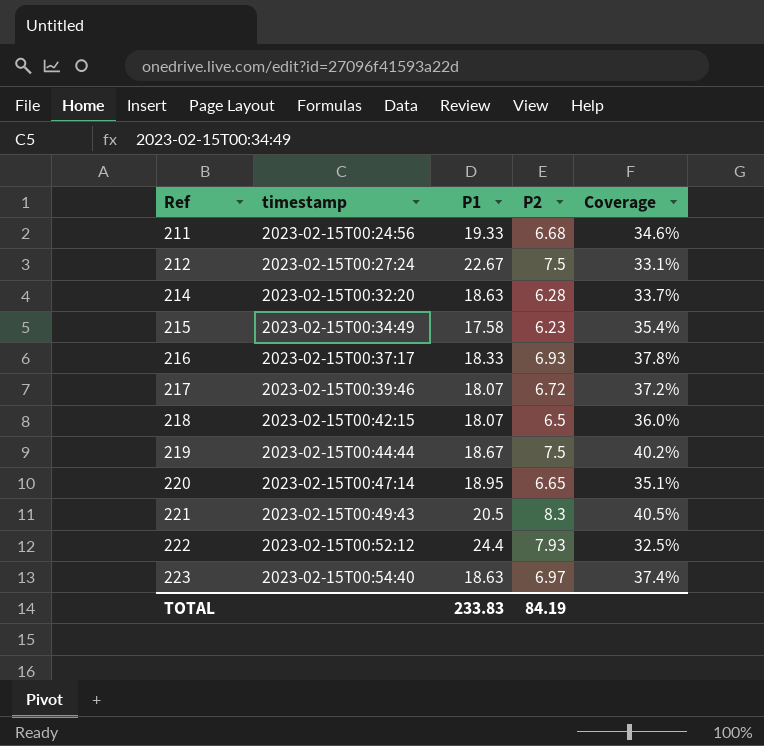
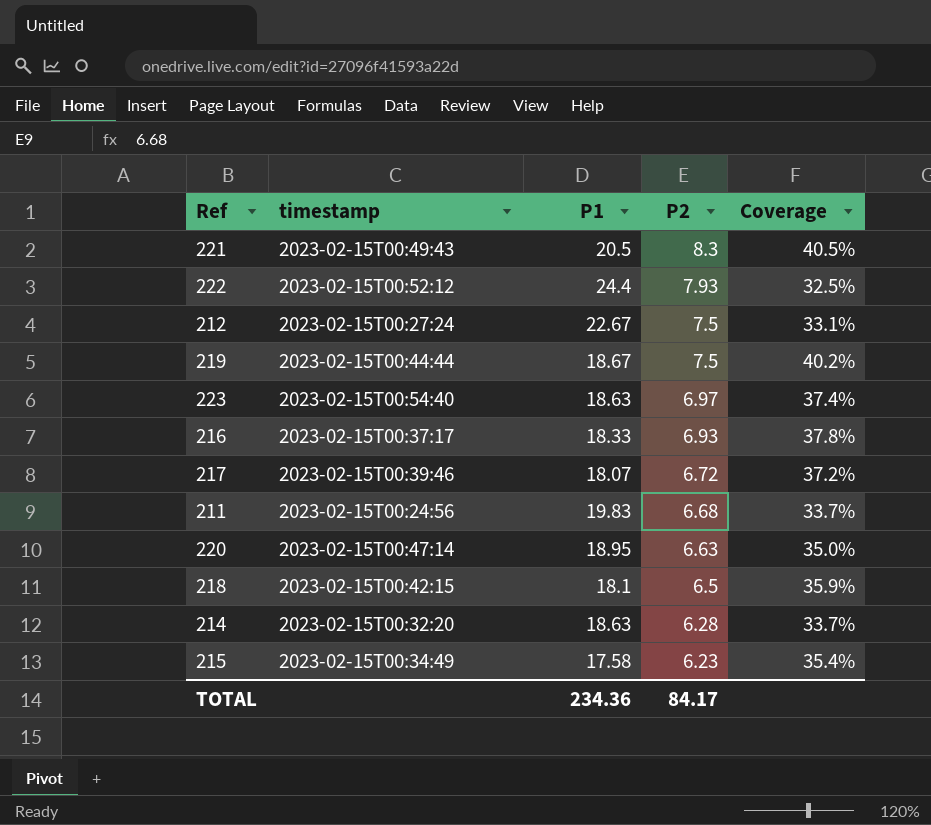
row order: Ref ascending -> P2 descending
211 | P1: 19.33 -> 19.83
211 | Coverage: 34.6% -> 33.7%
220 | P2: 6.65 -> 6.63
220 | Coverage: 35.1% -> 35.0%
218 | P1: 18.07 -> 18.1
218 | Coverage: 36.0% -> 35.9%
TOTAL | P1: 233.83 -> 234.36
TOTAL | P2: 84.19 -> 84.17

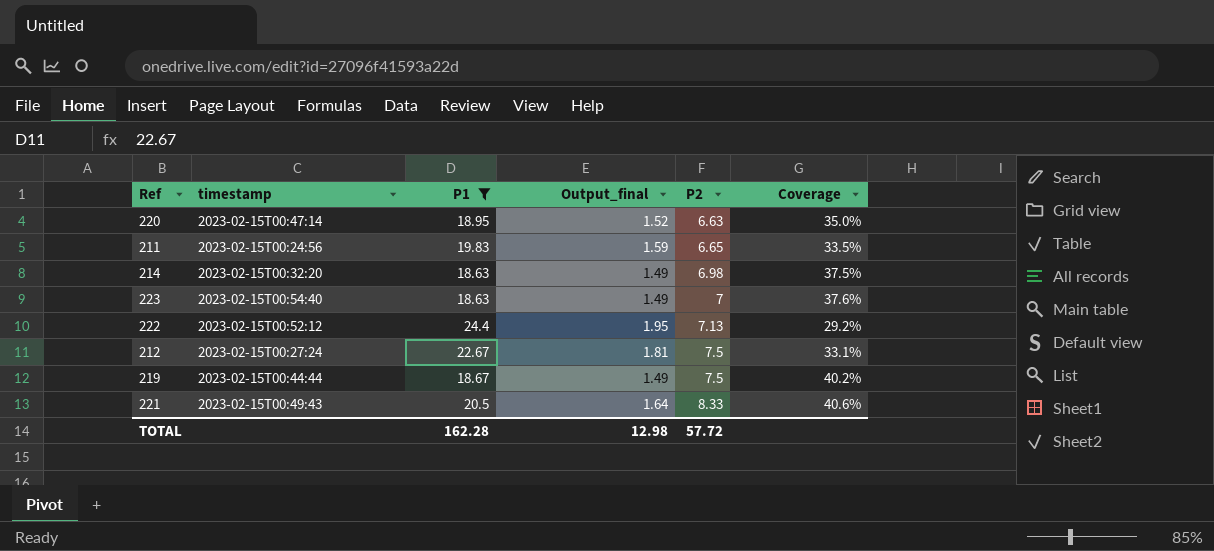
filter: none -> P1 >= 18.63
row order: P2 descending -> P2 ascending
column Output_final | formula: none -> [P1] * 0.08
211 | P2: 6.68 -> 6.65
211 | Coverage: 33.7% -> 33.5%
214 | P2: 6.28 -> 6.98
214 | Coverage: 33.7% -> 37.5%
223 | P2: 6.97 -> 7
223 | Coverage: 37.4% -> 37.6%
222 | P2: 7.93 -> 7.13
222 | Coverage: 32.5% -> 29.2%
221 | P2: 8.3 -> 8.33
221 | Coverage: 40.5% -> 40.6%
TOTAL | P1: 234.36 -> 162.28
TOTAL | P2: 84.17 -> 57.72

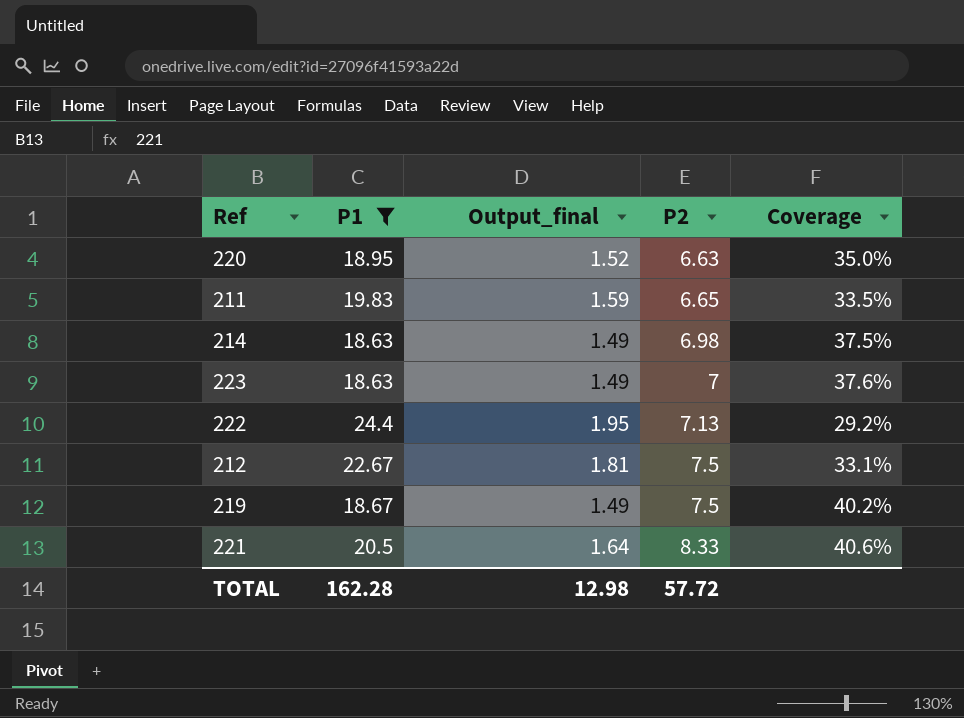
column timestamp | position: 2 -> none

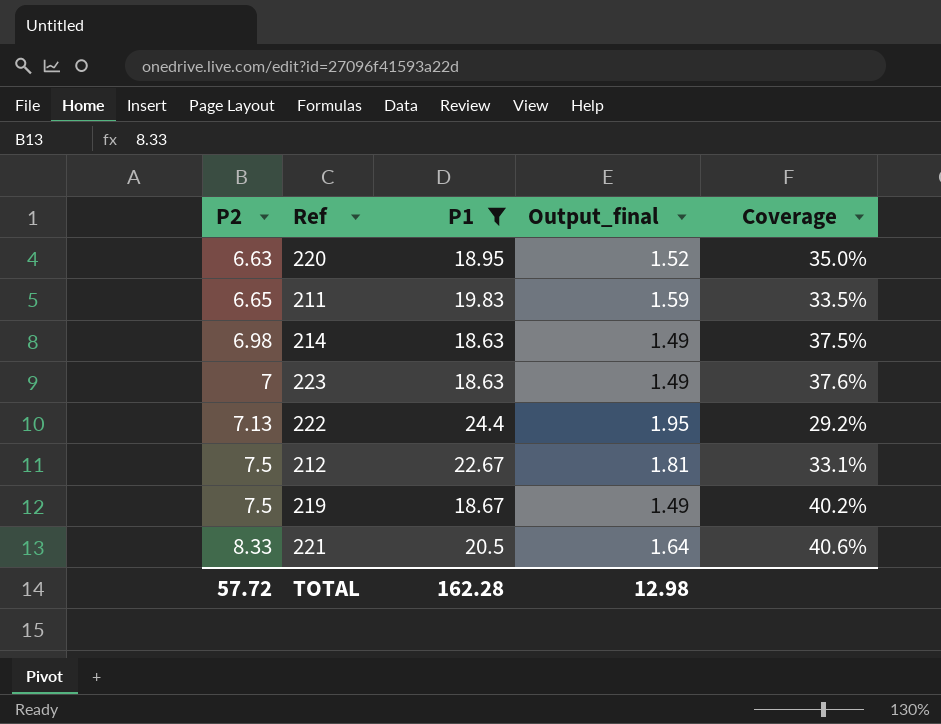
column P2 | position: 4 -> 1

